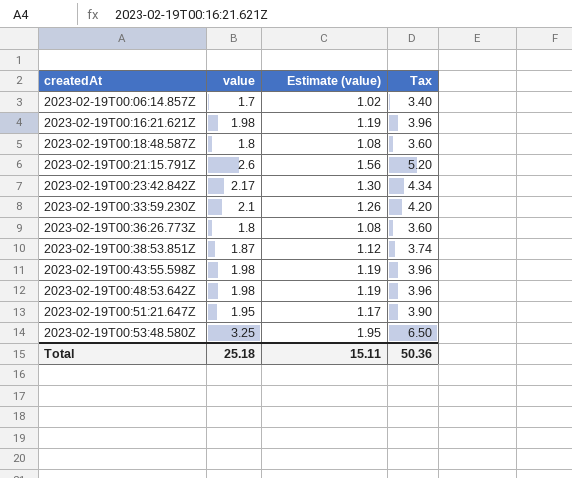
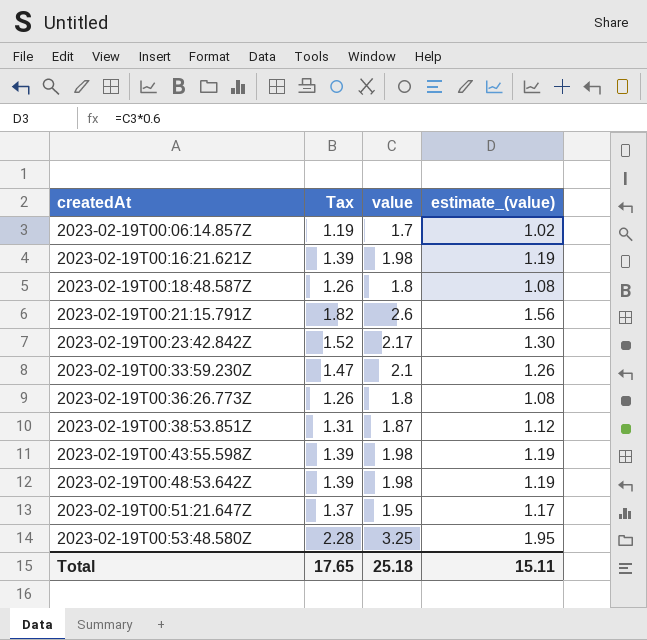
column Tax | formula: [value] * 2 -> [value] * 0.7
column Tax | position: 4 -> 2
column name: Estimate (value) -> estimate_(value)
Total | Tax: 50.36 -> 17.65

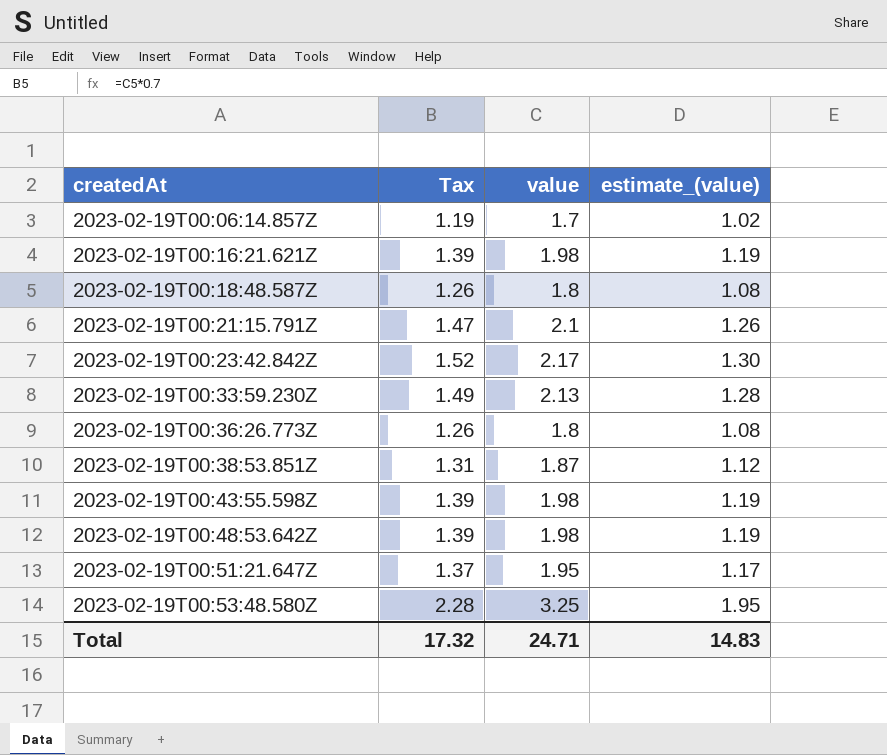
2023-02-19T00:21:15.791Z | Tax: 1.82 -> 1.47
2023-02-19T00:21:15.791Z | value: 2.6 -> 2.1
2023-02-19T00:21:15.791Z | estimate_(value): 1.56 -> 1.26
2023-02-19T00:33:59.230Z | Tax: 1.47 -> 1.49
2023-02-19T00:33:59.230Z | value: 2.1 -> 2.13
2023-02-19T00:33:59.230Z | estimate_(value): 1.26 -> 1.28
Total | Tax: 17.65 -> 17.32
Total | value: 25.18 -> 24.71
Total | estimate_(value): 15.11 -> 14.83

